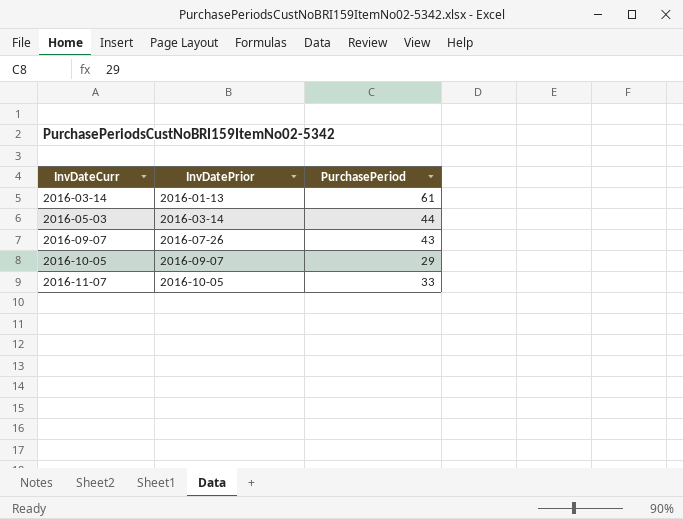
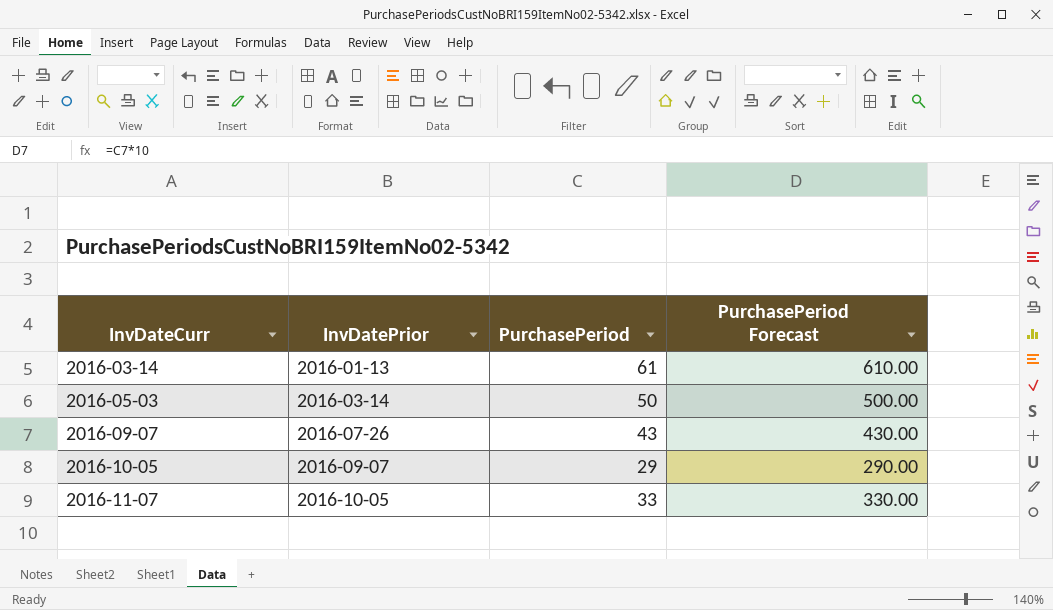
column PurchasePeriod Forecast | formula: none -> [PurchasePeriod] * 10
2016-05-03 | PurchasePeriod: 44 -> 50

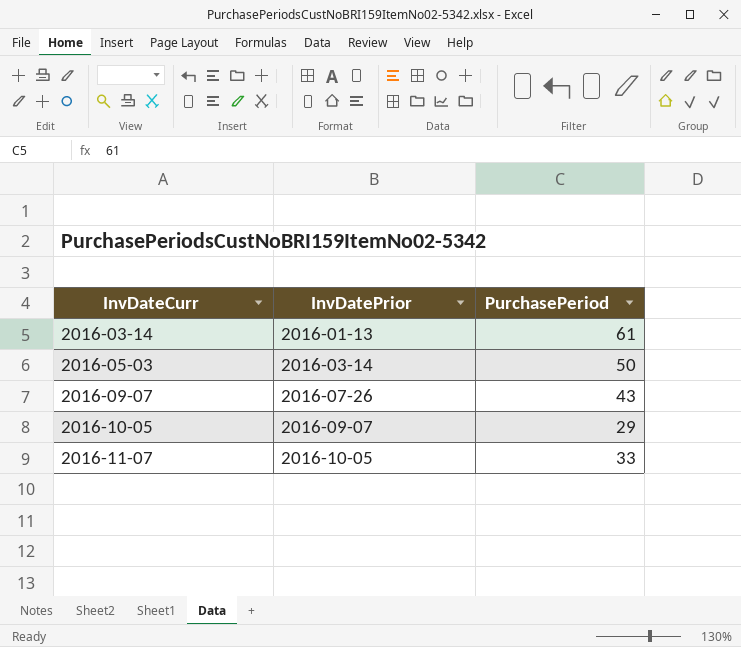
column PurchasePeriod Forecast | formula: [PurchasePeriod] * 10 -> none

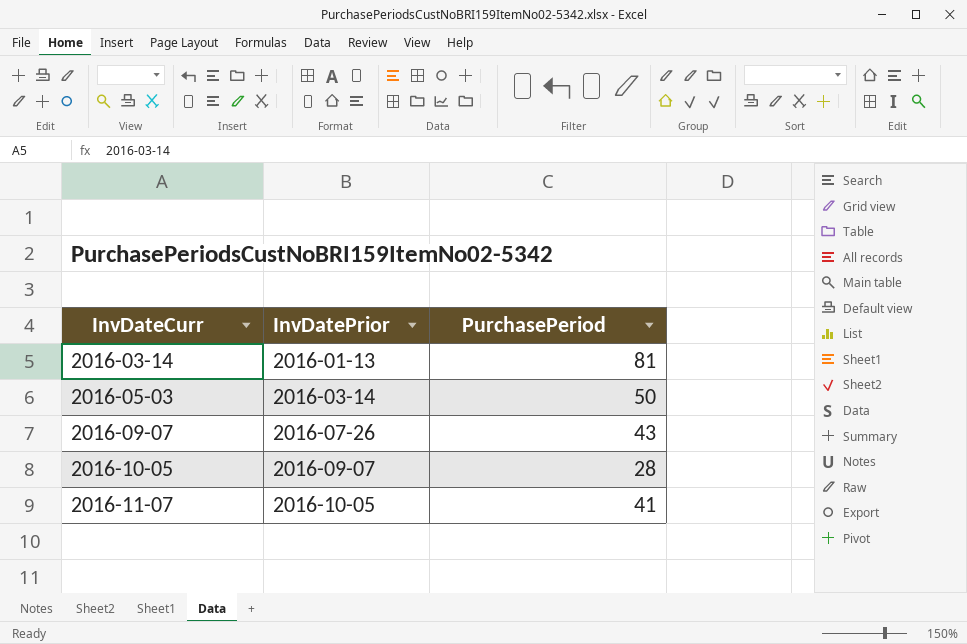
2016-03-14 | PurchasePeriod: 61 -> 81
2016-10-05 | PurchasePeriod: 29 -> 28
2016-11-07 | PurchasePeriod: 33 -> 41

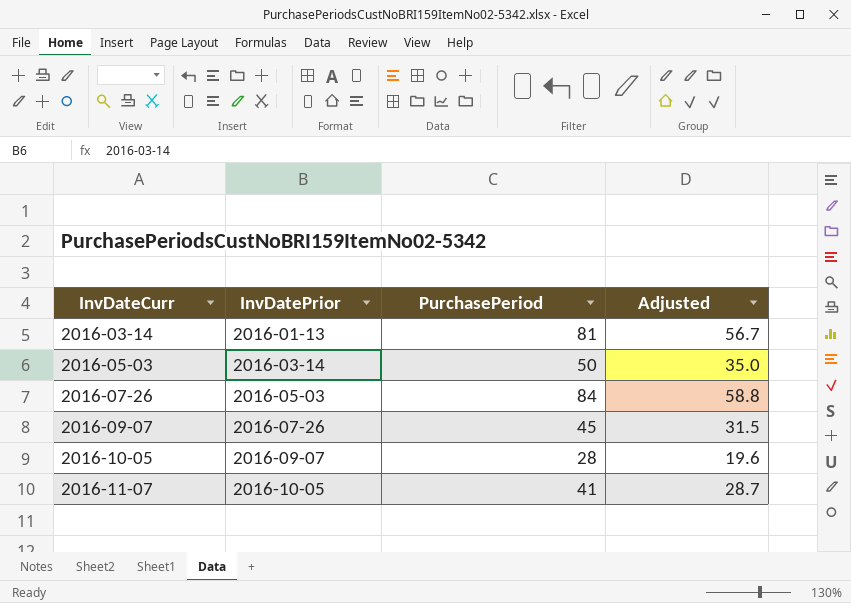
column Adjusted | formula: none -> [PurchasePeriod] * 0.7
row 2016-07-26: none -> 2016-05-03 | 84 | 58.8
2016-09-07 | PurchasePeriod: 43 -> 45

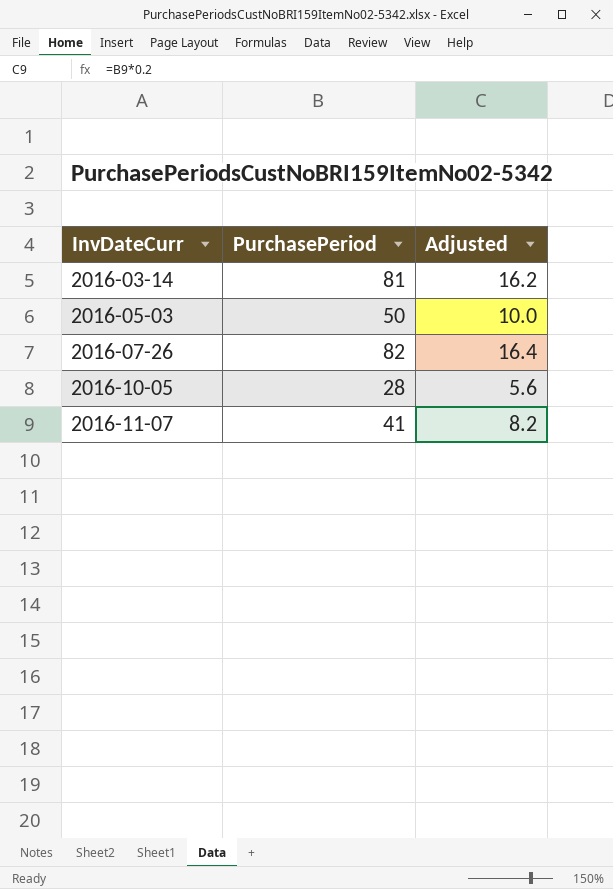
column InvDatePrior | position: 2 -> none
column Adjusted | formula: [PurchasePeriod] * 0.7 -> [PurchasePeriod] * 0.2
row 2016-09-07: 2016-07-26 | 45 | 31.5 -> none
2016-07-26 | PurchasePeriod: 84 -> 82

